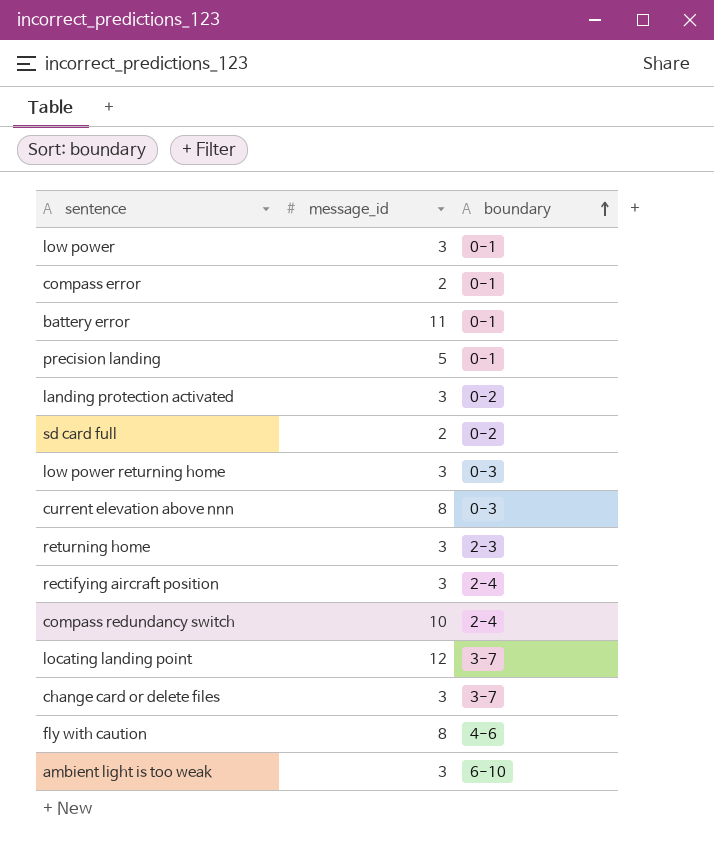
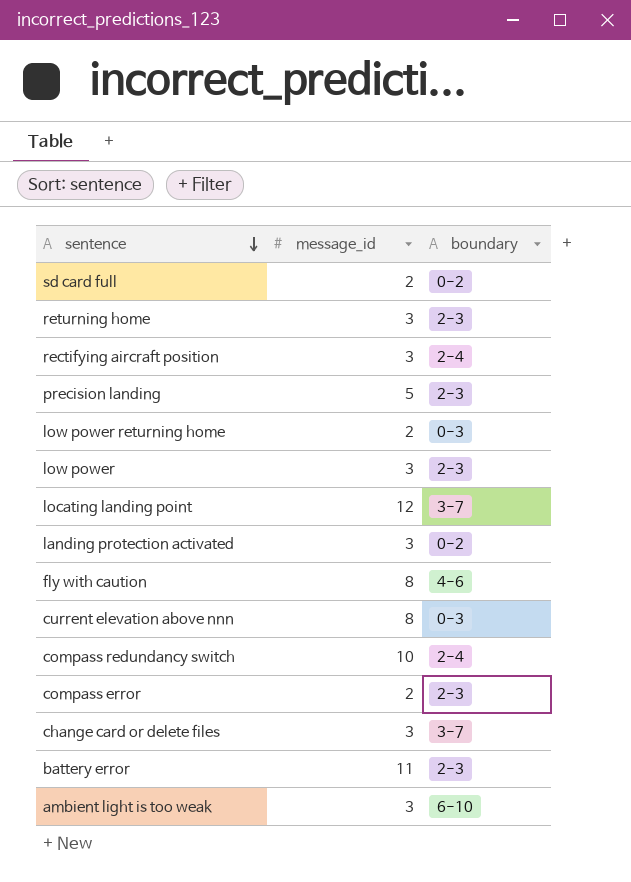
row order: boundary ascending -> sentence descending
precision landing | boundary: 0-1 -> 2-3
low power returning home | message_id: 3 -> 2
low power | boundary: 0-1 -> 2-3
compass error | boundary: 0-1 -> 2-3
battery error | boundary: 0-1 -> 2-3

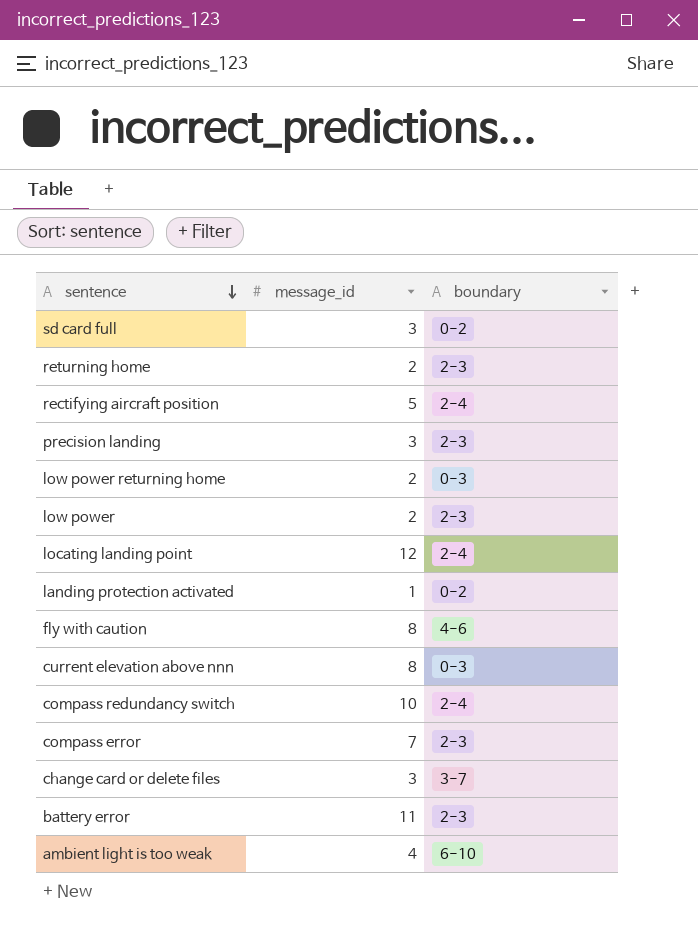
sd card full | message_id: 2 -> 3
returning home | message_id: 3 -> 2
rectifying aircraft position | message_id: 3 -> 5
precision landing | message_id: 5 -> 3
low power | message_id: 3 -> 2
locating landing point | boundary: 3-7 -> 2-4
landing protection activated | message_id: 3 -> 1
compass error | message_id: 2 -> 7
ambient light is too weak | message_id: 3 -> 4

